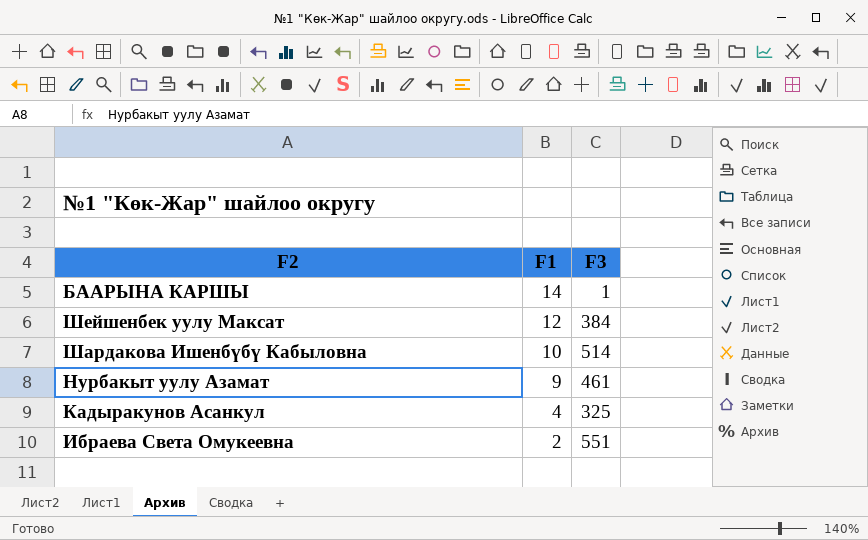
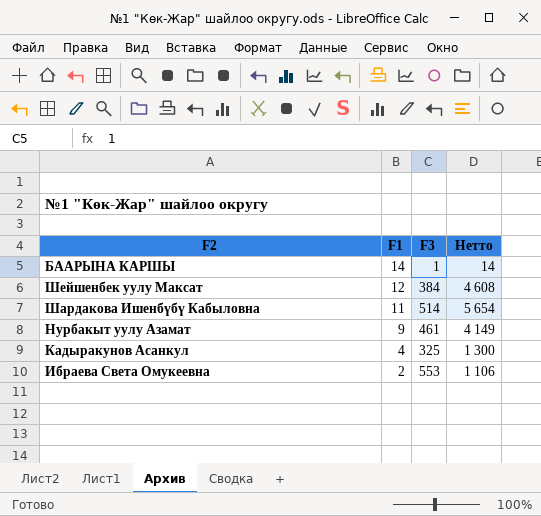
column Нетто | formula: none -> [F1] * [F3]
Шардакова Ишенбүбү Кабыловна | F1: 10 -> 11
Ибраева Света Омукеевна | F3: 551 -> 553

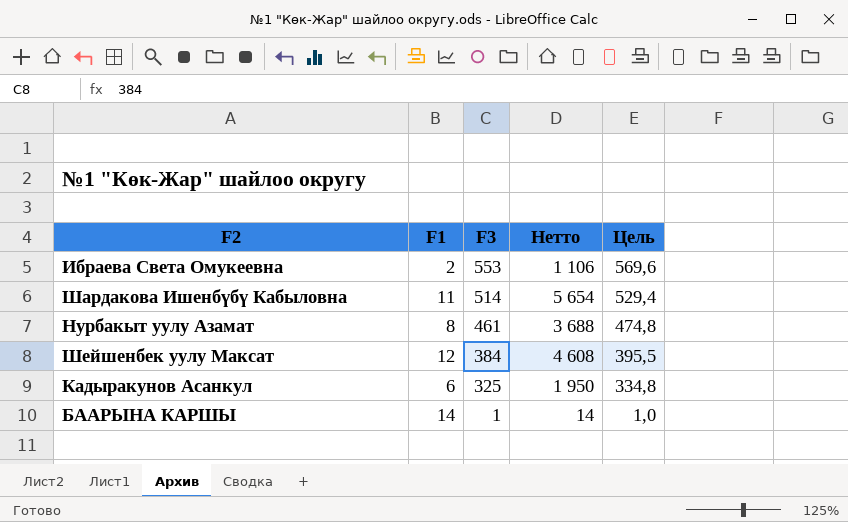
row order: F1 descending -> F3 descending
column Цель | formula: none -> [F3] * 1,03
Нурбакыт уулу Азамат | F1: 9 -> 8
Нурбакыт уулу Азамат | Нетто: 4 149 -> 3 688
Кадыракунов Асанкул | F1: 4 -> 6
Кадыракунов Асанкул | Нетто: 1 300 -> 1 950

